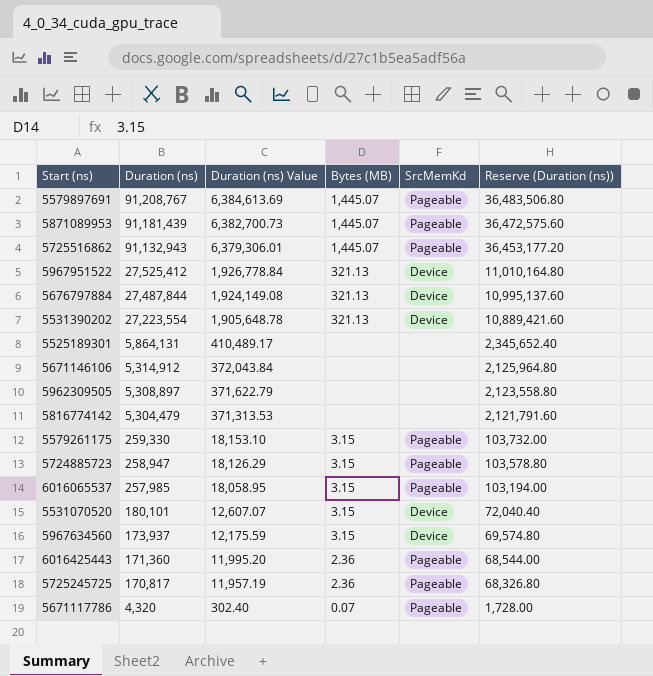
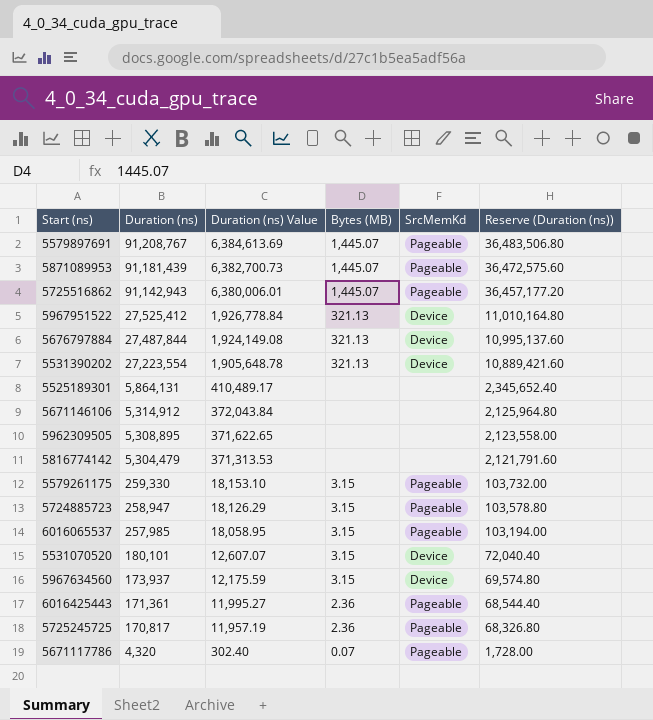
5725516862 | Duration (ns): 91,132,943 -> 91,142,943
5725516862 | Duration (ns) Value: 6,379,306.01 -> 6,380,006.01
5725516862 | Reserve (Duration (ns)): 36,453,177.20 -> 36,457,177.20
5962309505 | Duration (ns): 5,308,897 -> 5,308,895
5962309505 | Duration (ns) Value: 371,622.79 -> 371,622.65
5962309505 | Reserve (Duration (ns)): 2,123,558.80 -> 2,123,558.00
6016425443 | Duration (ns): 171,360 -> 171,361
6016425443 | Duration (ns) Value: 11,995.20 -> 11,995.27
6016425443 | Reserve (Duration (ns)): 68,544.00 -> 68,544.40

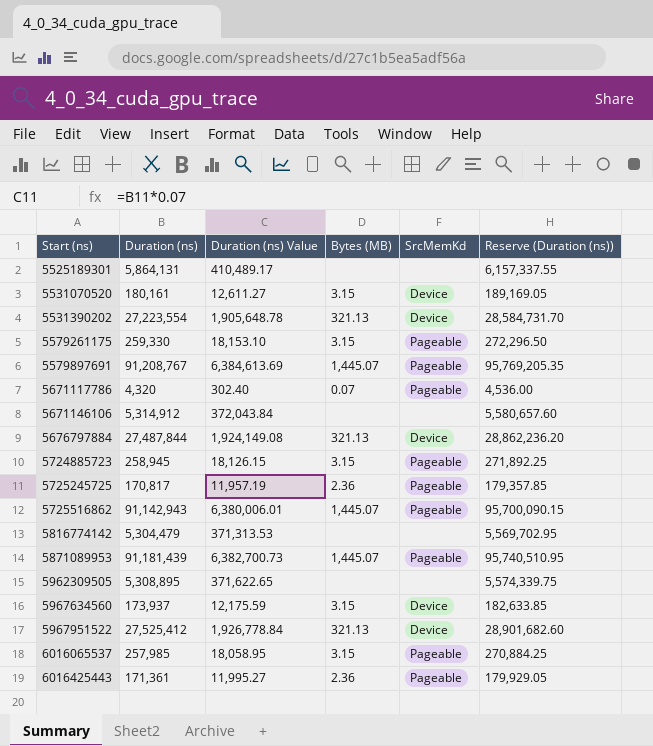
row order: Duration (ns) descending -> Start (ns) ascending
column Reserve (Duration (ns)) | formula: [Duration (ns)] * 0.4 -> [Duration (ns)] * 1.05
5531070520 | Duration (ns): 180,101 -> 180,161
5531070520 | Duration (ns) Value: 12,607.07 -> 12,611.27
5724885723 | Duration (ns): 258,947 -> 258,945
5724885723 | Duration (ns) Value: 18,126.29 -> 18,126.15

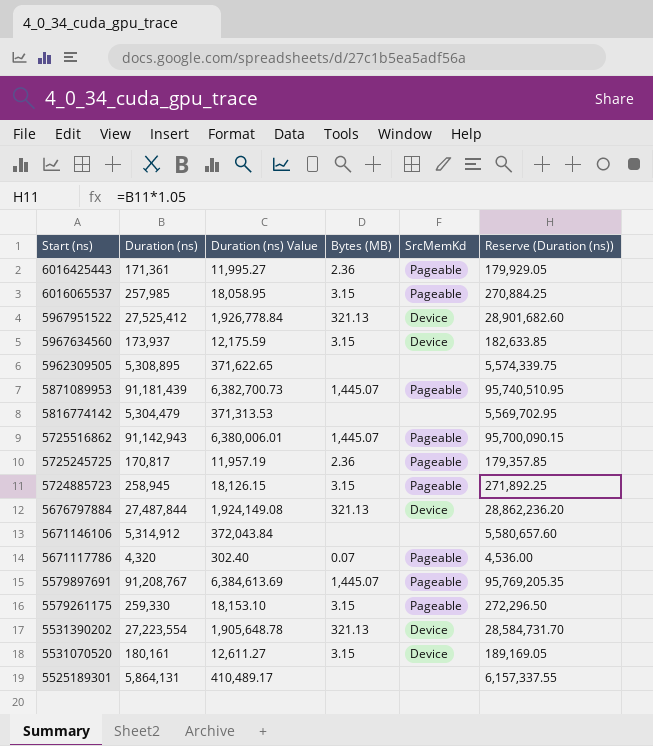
row order: Start (ns) ascending -> Start (ns) descending

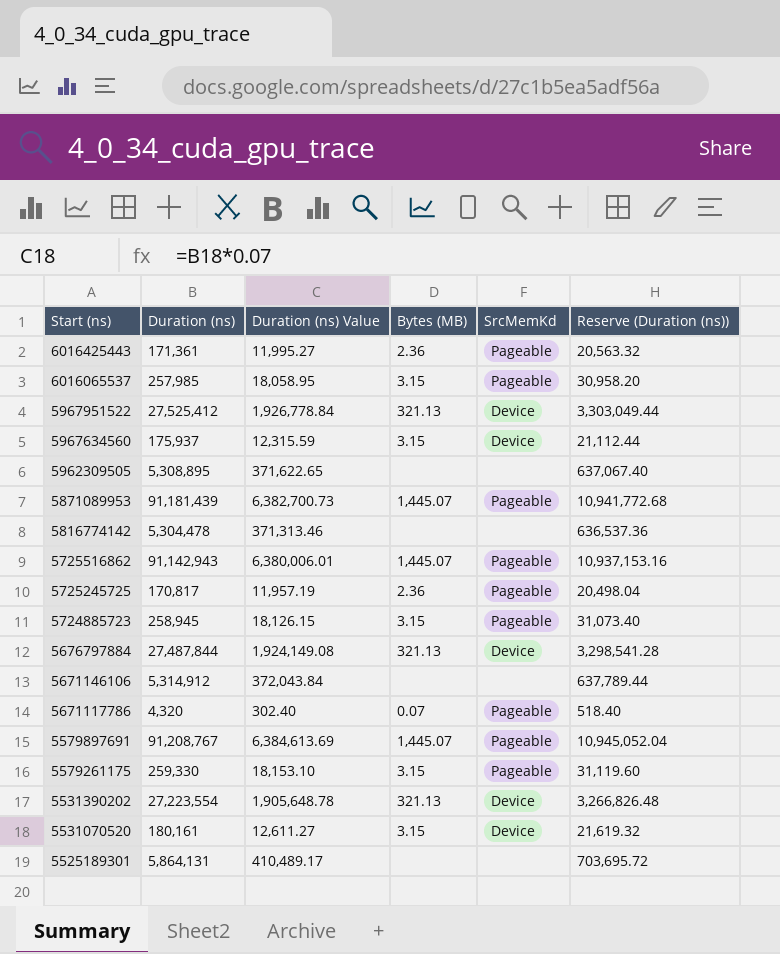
column Reserve (Duration (ns)) | formula: [Duration (ns)] * 1.05 -> [Duration (ns)] * 0.12
5967634560 | Duration (ns): 173,937 -> 175,937
5967634560 | Duration (ns) Value: 12,175.59 -> 12,315.59
5816774142 | Duration (ns): 5,304,479 -> 5,304,478
5816774142 | Duration (ns) Value: 371,313.53 -> 371,313.46

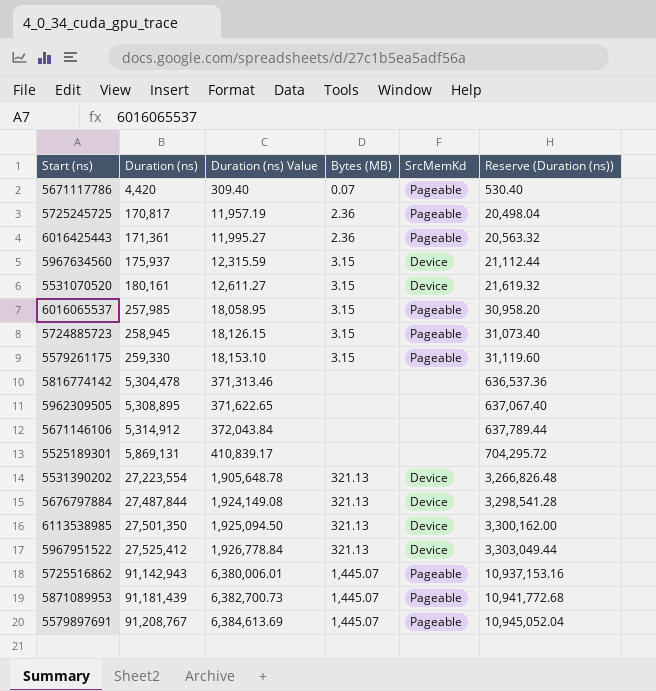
row order: Start (ns) descending -> Duration (ns) ascending
5671117786 | Duration (ns): 4,320 -> 4,420
5671117786 | Duration (ns) Value: 302.40 -> 309.40
5671117786 | Reserve (Duration (ns)): 518.40 -> 530.40
5525189301 | Duration (ns): 5,864,131 -> 5,869,131
5525189301 | Duration (ns) Value: 410,489.17 -> 410,839.17
5525189301 | Reserve (Duration (ns)): 703,695.72 -> 704,295.72
row 6113538985: none -> 27,501,350 | 1,925,094.50 | 321.13 | Device | 3,300,162.00

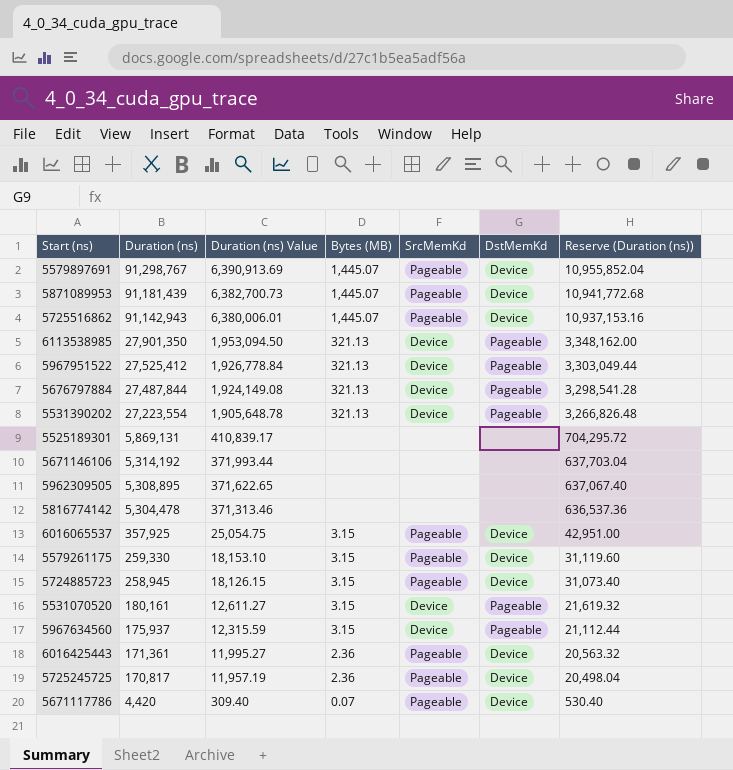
row order: Duration (ns) ascending -> Duration (ns) descending
column DstMemKd | position: none -> 6
5579897691 | Duration (ns): 91,208,767 -> 91,298,767
5579897691 | Duration (ns) Value: 6,384,613.69 -> 6,390,913.69
5579897691 | Reserve (Duration (ns)): 10,945,052.04 -> 10,955,852.04
6113538985 | Duration (ns): 27,501,350 -> 27,901,350
6113538985 | Duration (ns) Value: 1,925,094.50 -> 1,953,094.50
6113538985 | Reserve (Duration (ns)): 3,300,162.00 -> 3,348,162.00
5671146106 | Duration (ns): 5,314,912 -> 5,314,192
5671146106 | Duration (ns) Value: 372,043.84 -> 371,993.44
5671146106 | Reserve (Duration (ns)): 637,789.44 -> 637,703.04
6016065537 | Duration (ns): 257,985 -> 357,925
6016065537 | Duration (ns) Value: 18,058.95 -> 25,054.75
6016065537 | Reserve (Duration (ns)): 30,958.20 -> 42,951.00

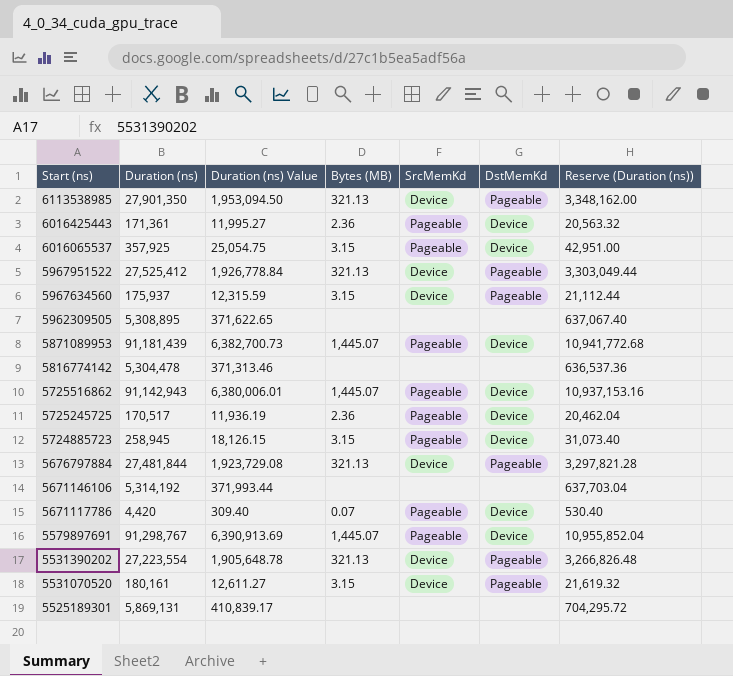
row order: Duration (ns) descending -> Start (ns) descending
row 5579261175: 259,330 | 18,153.10 | 3.15 | Pageable | Device | 31,119.60 -> none
5725245725 | Duration (ns): 170,817 -> 170,517
5725245725 | Duration (ns) Value: 11,957.19 -> 11,936.19
5725245725 | Reserve (Duration (ns)): 20,498.04 -> 20,462.04
5676797884 | Duration (ns): 27,487,844 -> 27,481,844
5676797884 | Duration (ns) Value: 1,924,149.08 -> 1,923,729.08
5676797884 | Reserve (Duration (ns)): 3,298,541.28 -> 3,297,821.28

